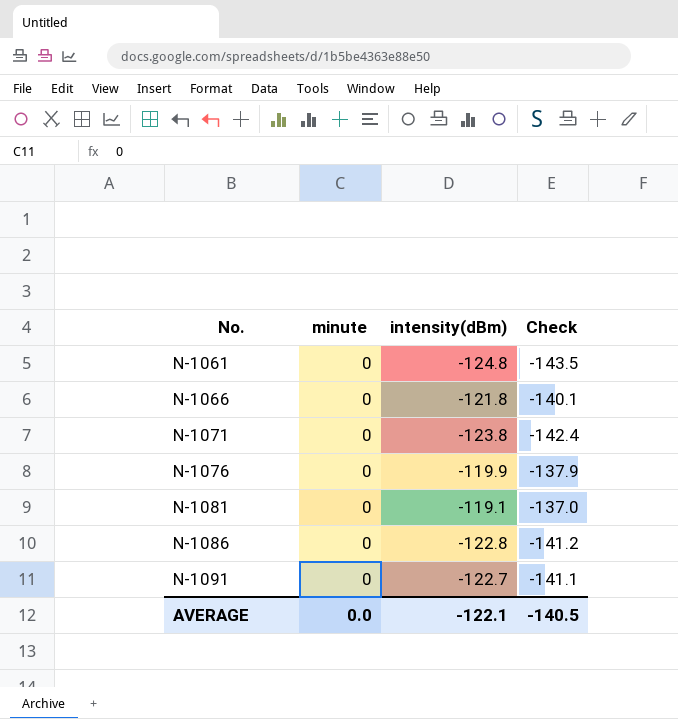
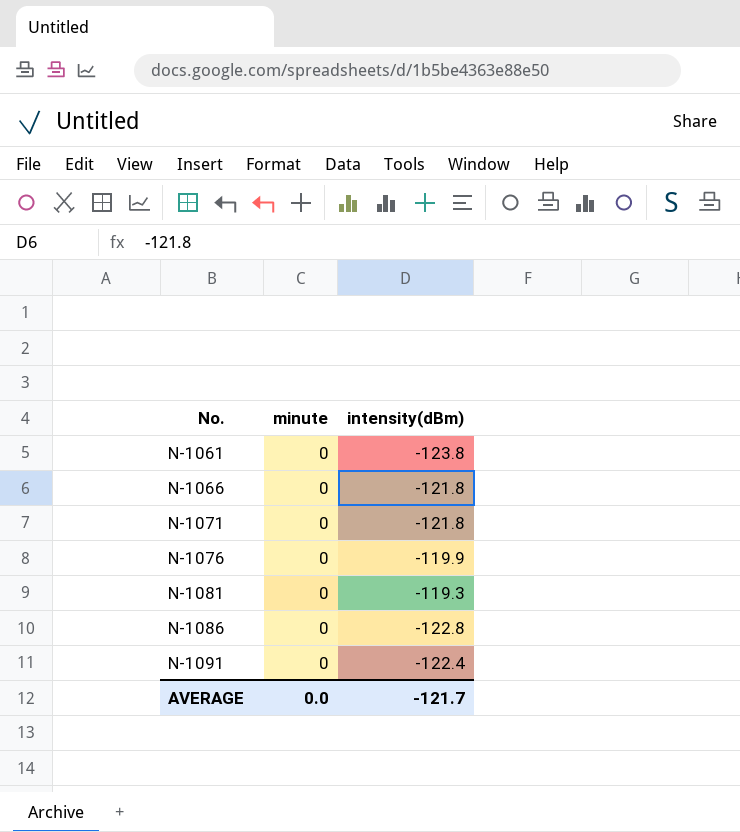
column Check | formula: [intensity(dBm)] * 1.15 -> none
N-1061 | intensity(dBm): -124.8 -> -123.8
N-1071 | intensity(dBm): -123.8 -> -121.8
N-1081 | intensity(dBm): -119.1 -> -119.3
N-1091 | intensity(dBm): -122.7 -> -122.4
AVERAGE | intensity(dBm): -122.1 -> -121.7

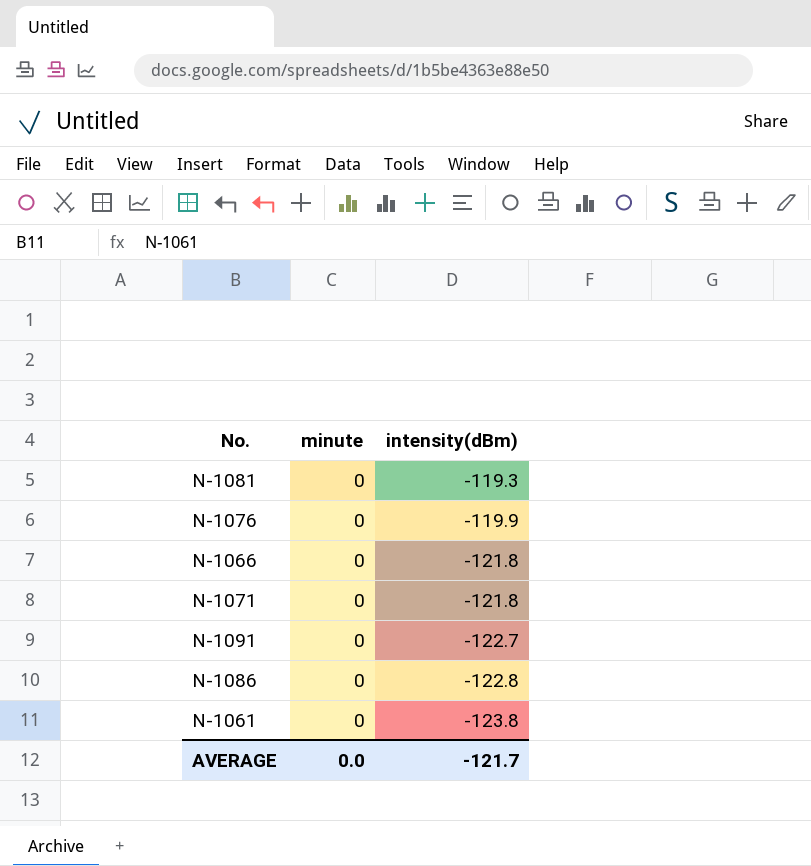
row order: No. ascending -> intensity(dBm) descending
N-1091 | intensity(dBm): -122.4 -> -122.7

